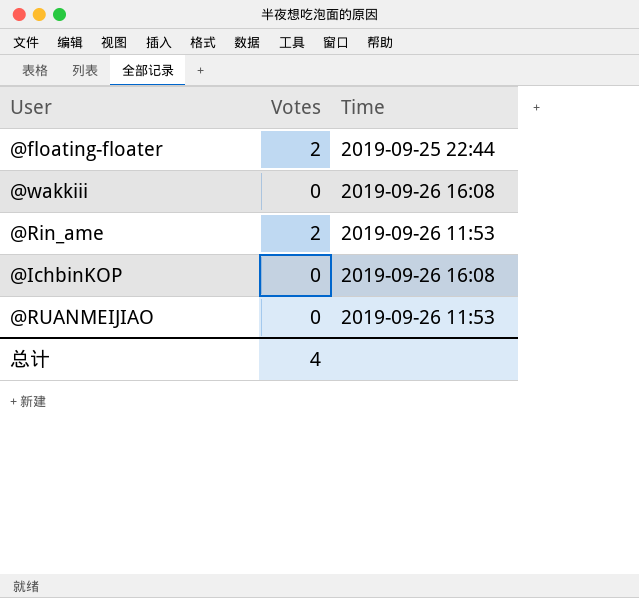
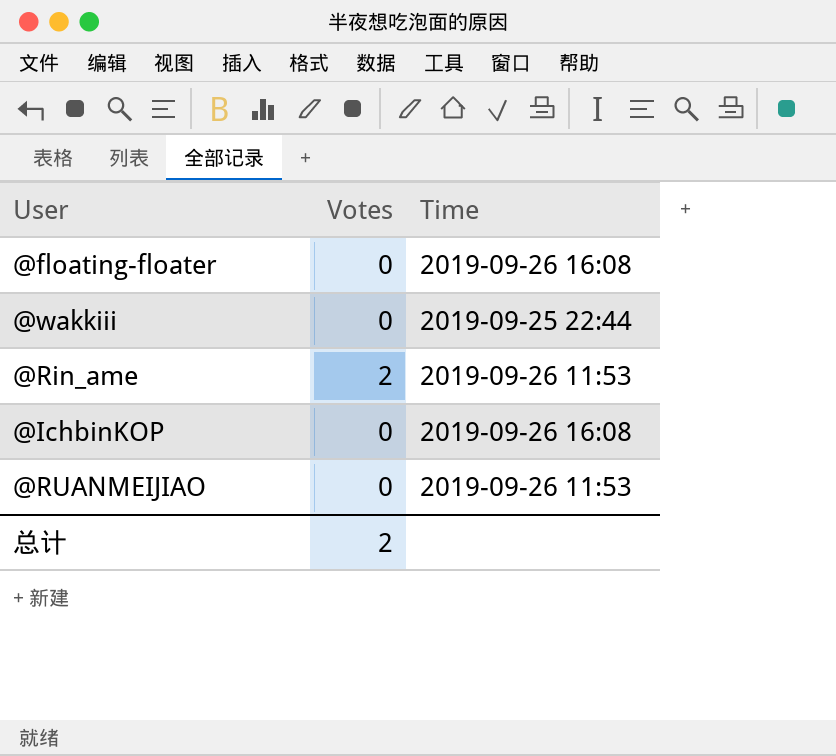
@floating-floater | Votes: 2 -> 0
@floating-floater | Time: 2019-09-25 22:44 -> 2019-09-26 16:08
@wakkiii | Time: 2019-09-26 16:08 -> 2019-09-25 22:44
总计 | Votes: 4 -> 2

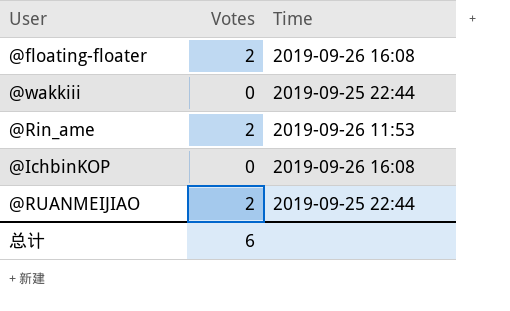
@floating-floater | Votes: 0 -> 2
@RUANMEIJIAO | Votes: 0 -> 2
@RUANMEIJIAO | Time: 2019-09-26 11:53 -> 2019-09-25 22:44
总计 | Votes: 2 -> 6

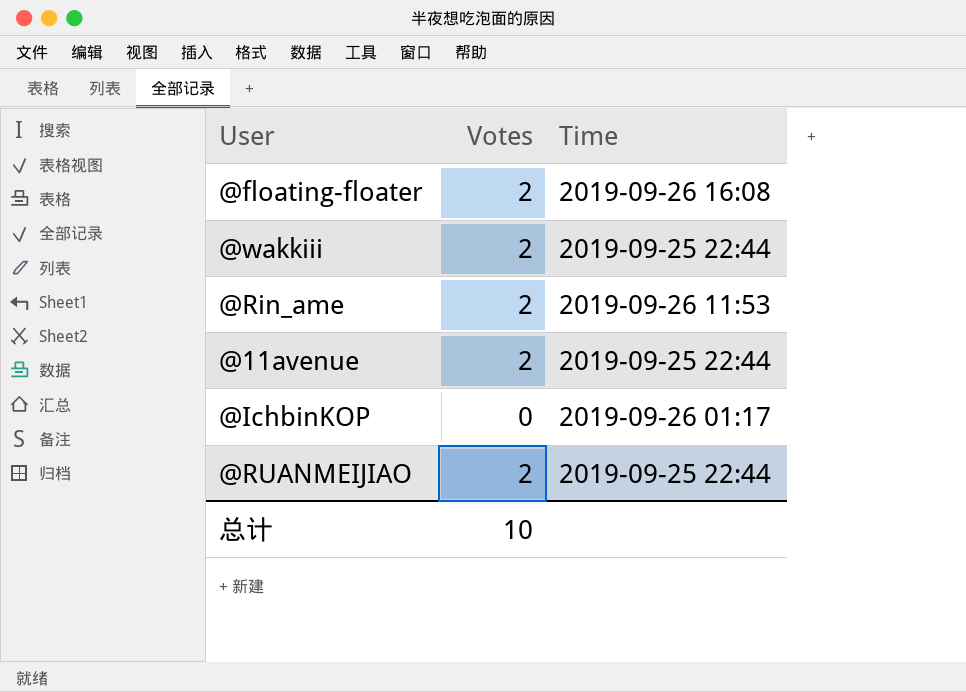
@wakkiii | Votes: 0 -> 2
row @11avenue: none -> 2 | 2019-09-25 22:44
@IchbinKOP | Time: 2019-09-26 16:08 -> 2019-09-26 01:17
总计 | Votes: 6 -> 10

